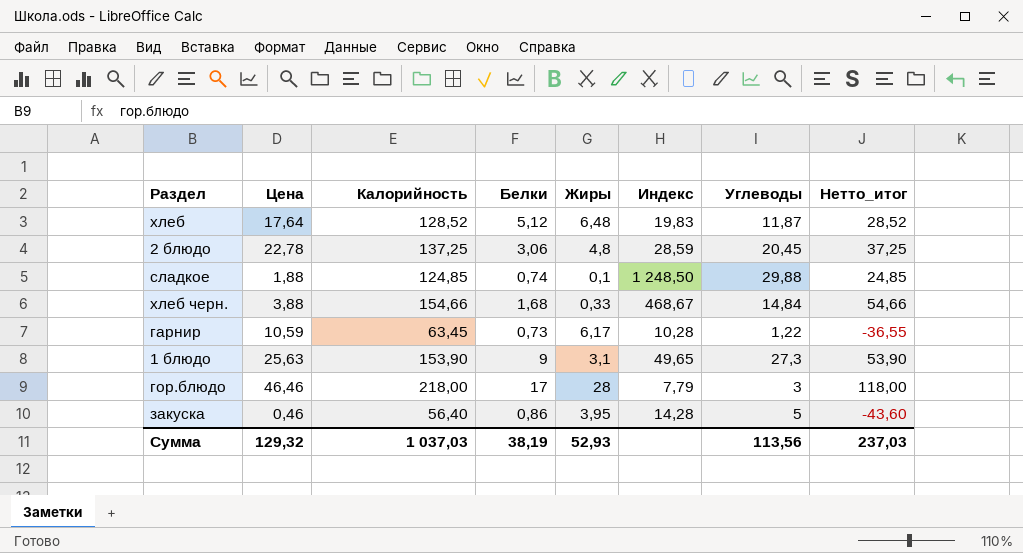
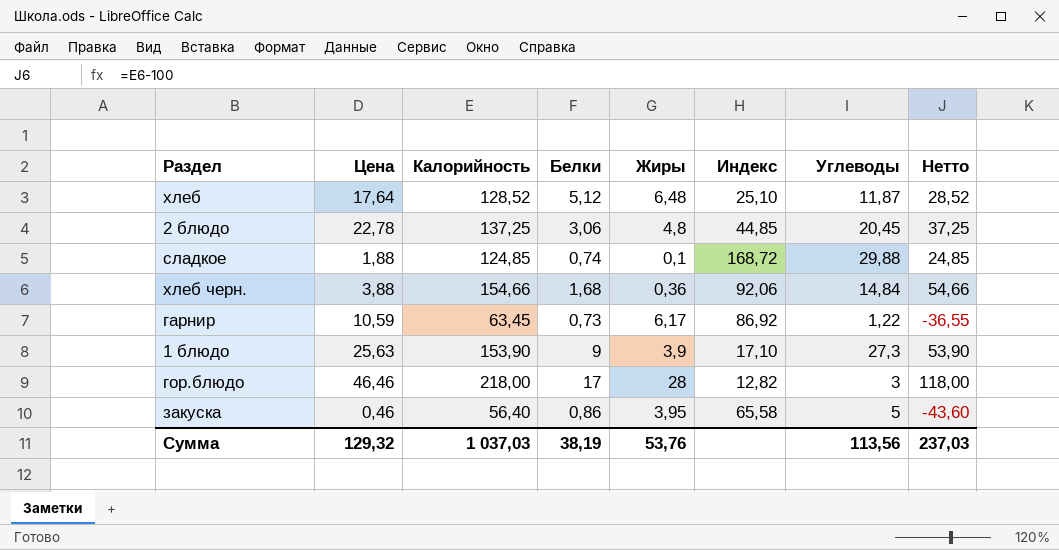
column Индекс | formula: [Калорийность] / [Жиры] -> [Калорийность] / [Белки]
column name: Нетто_итог -> Нетто
хлеб черн. | Жиры: 0,33 -> 0,36
1 блюдо | Жиры: 3,1 -> 3,9
Сумма | Жиры: 52,93 -> 53,76

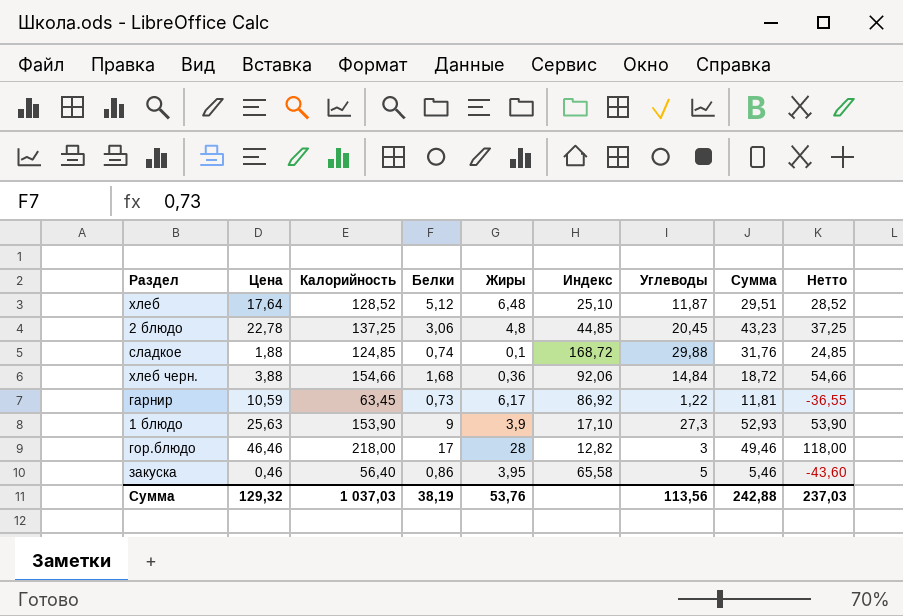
column Сумма | formula: none -> [Цена] + [Углеводы]

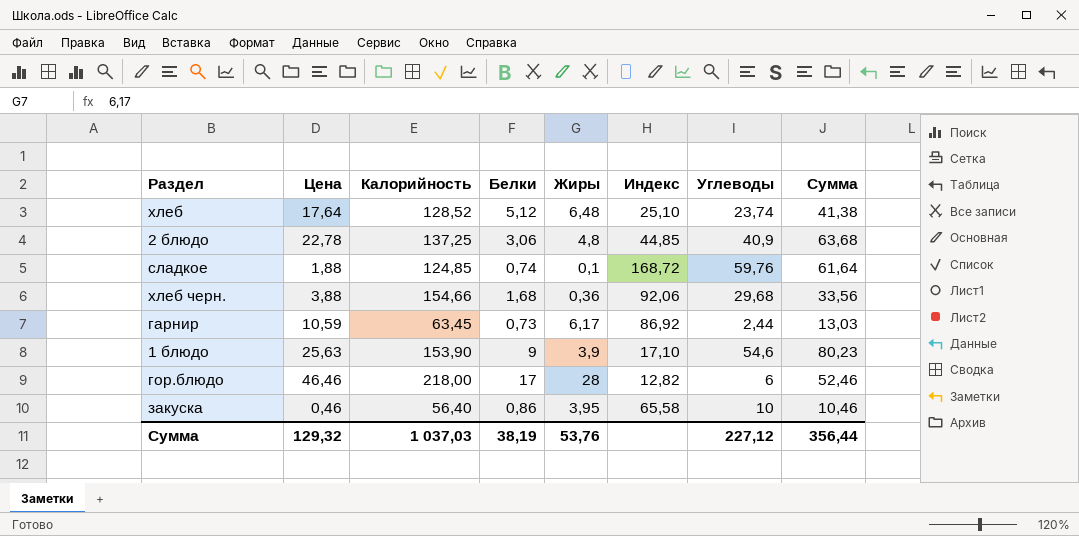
column Нетто | formula: [Калорийность] - 100 -> none
хлеб | Углеводы: 11,87 -> 23,74
хлеб | Сумма: 29,51 -> 41,38
2 блюдо | Углеводы: 20,45 -> 40,9
2 блюдо | Сумма: 43,23 -> 63,68
сладкое | Углеводы: 29,88 -> 59,76
сладкое | Сумма: 31,76 -> 61,64
хлеб черн. | Углеводы: 14,84 -> 29,68
хлеб черн. | Сумма: 18,72 -> 33,56
гарнир | Углеводы: 1,22 -> 2,44
гарнир | Сумма: 11,81 -> 13,03
1 блюдо | Углеводы: 27,3 -> 54,6
1 блюдо | Сумма: 52,93 -> 80,23
гор.блюдо | Углеводы: 3 -> 6
гор.блюдо | Сумма: 49,46 -> 52,46
закуска | Углеводы: 5 -> 10
закуска | Сумма: 5,46 -> 10,46
Сумма | Углеводы: 113,56 -> 227,12
Сумма | Сумма: 242,88 -> 356,44

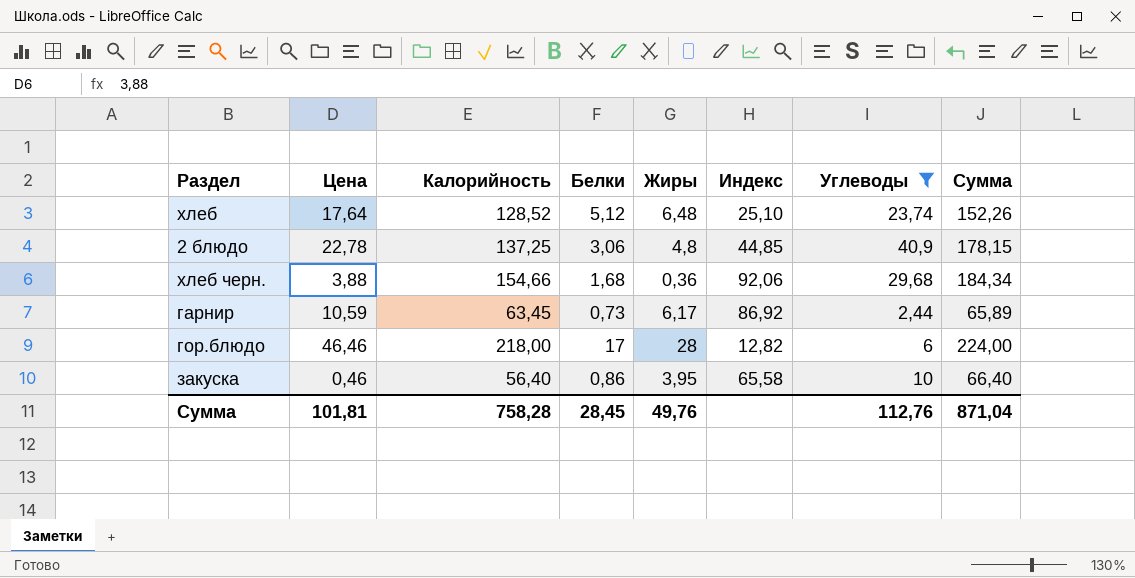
filter: none -> Углеводы <= 40,9
column Сумма | formula: [Цена] + [Углеводы] -> [Калорийность] + [Углеводы]
Сумма | Цена: 129,32 -> 101,81
Сумма | Калорийность: 1 037,03 -> 758,28
Сумма | Белки: 38,19 -> 28,45
Сумма | Жиры: 53,76 -> 49,76
Сумма | Углеводы: 227,12 -> 112,76
Сумма | Сумма: 356,44 -> 871,04

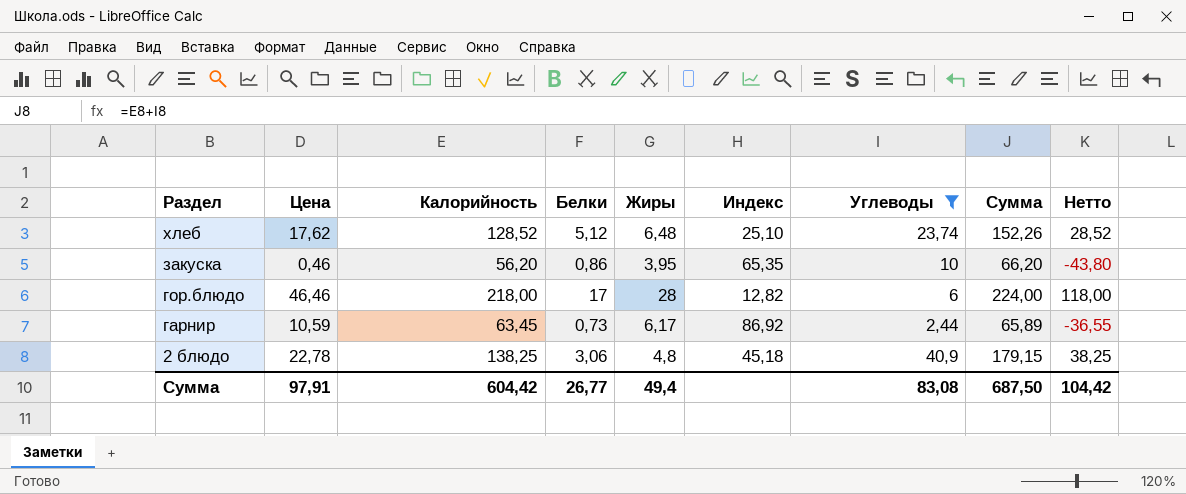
row order: none -> Раздел descending
column Нетто | formula: none -> [Калорийность] - 100
row хлеб черн.: 3,88 | 154,66 | 1,68 | 0,36 | 92,06 | 29,68 | 184,34 -> none
хлеб | Цена: 17,64 -> 17,62
закуска | Калорийность: 56,40 -> 56,20
закуска | Индекс: 65,58 -> 65,35
закуска | Сумма: 66,40 -> 66,20
2 блюдо | Калорийность: 137,25 -> 138,25
2 блюдо | Индекс: 44,85 -> 45,18
2 блюдо | Сумма: 178,15 -> 179,15
Сумма | Цена: 101,81 -> 97,91
Сумма | Калорийность: 758,28 -> 604,42
Сумма | Белки: 28,45 -> 26,77
Сумма | Жиры: 49,76 -> 49,4
Сумма | Углеводы: 112,76 -> 83,08
Сумма | Сумма: 871,04 -> 687,50

